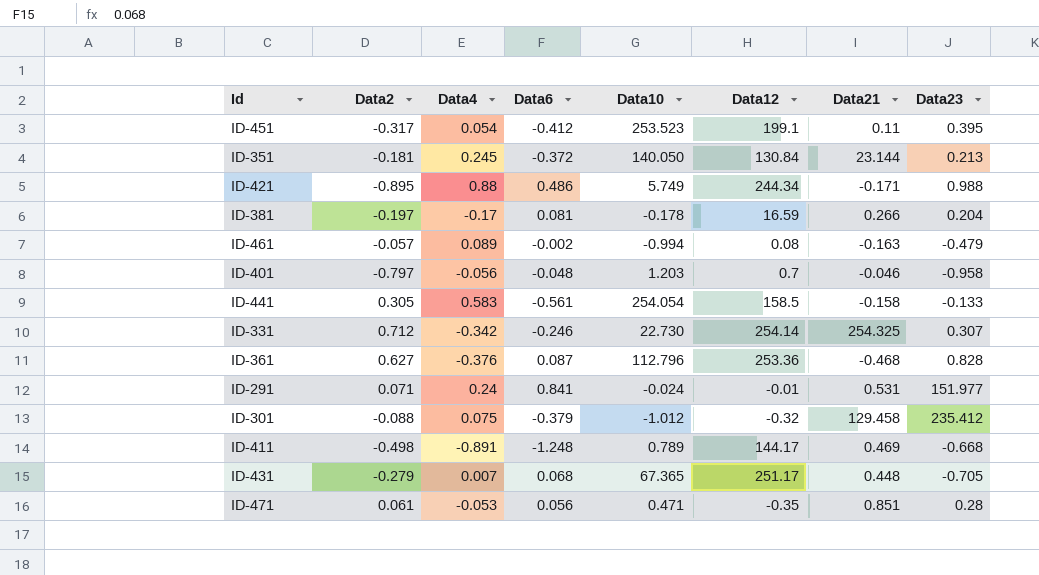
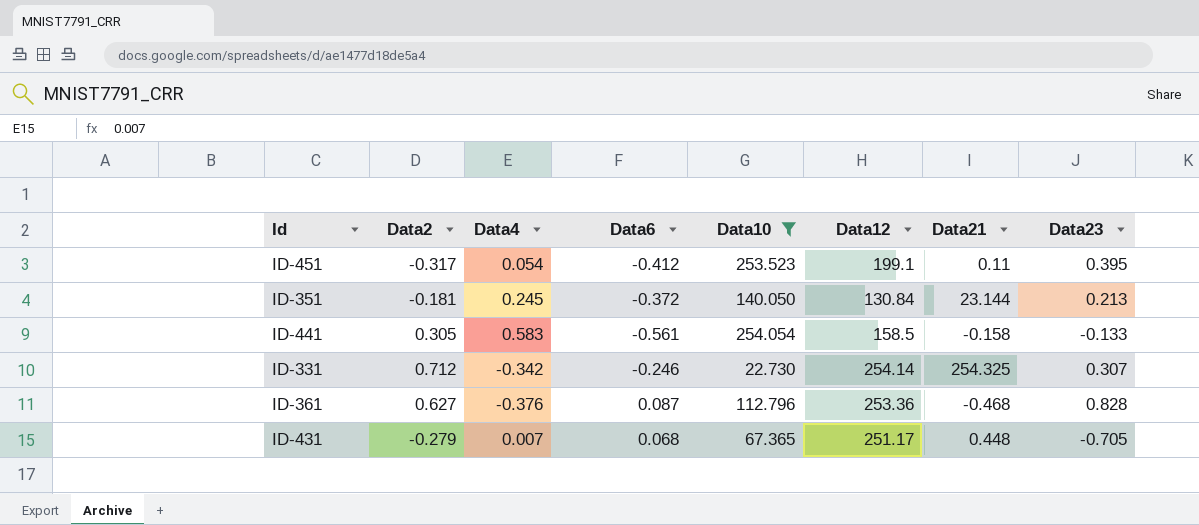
filter: none -> Data10 >= 22.730

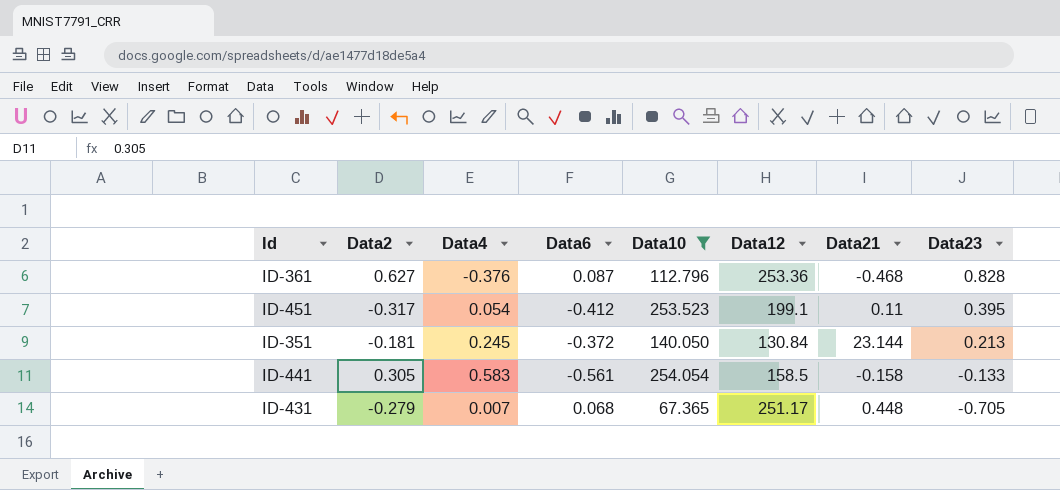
row order: none -> Data23 descending
row ID-331: 0.712 | -0.342 | -0.246 | 22.730 | 254.14 | 254.325 | 0.307 -> none

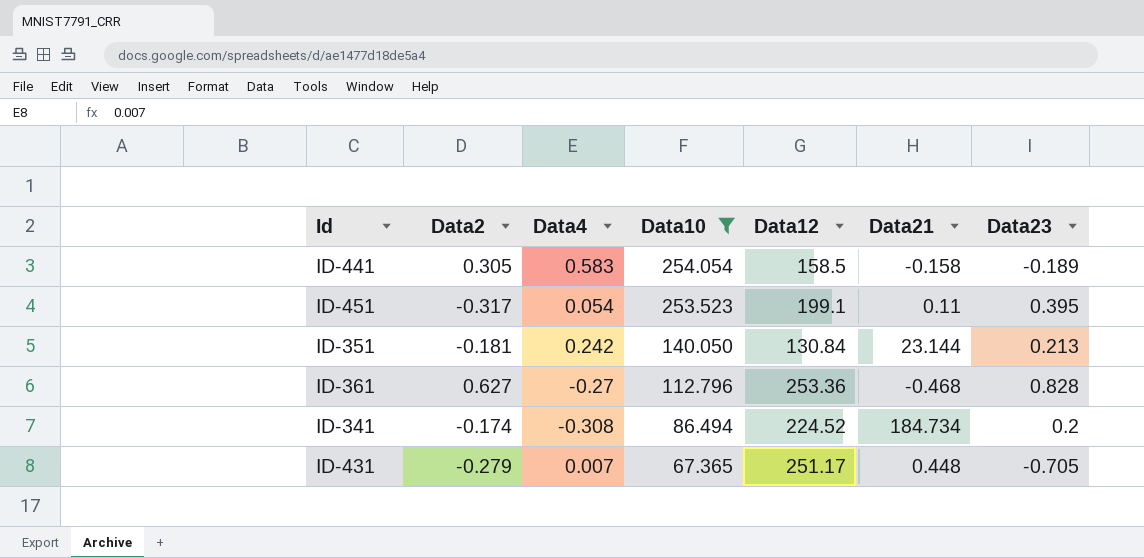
row order: Data23 descending -> Data10 descending
column Data6 | position: 4 -> none
ID-441 | Data23: -0.133 -> -0.189
ID-351 | Data4: 0.245 -> 0.242
ID-361 | Data4: -0.376 -> -0.27
row ID-341: none -> -0.174 | -0.308 | 86.494 | 224.52 | 184.734 | 0.2

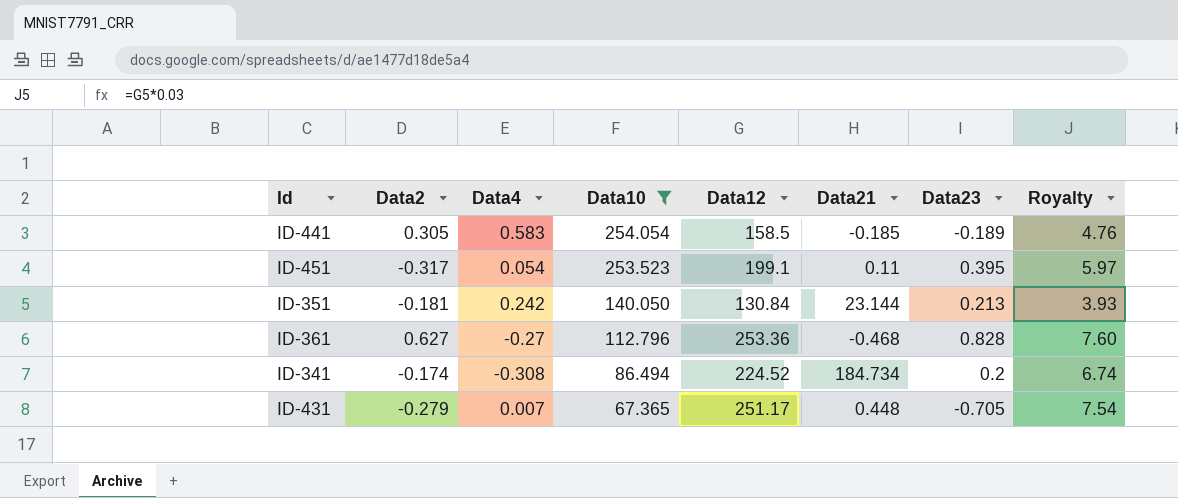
column Royalty | formula: none -> [Data12] * 0.03
ID-441 | Data21: -0.158 -> -0.185

